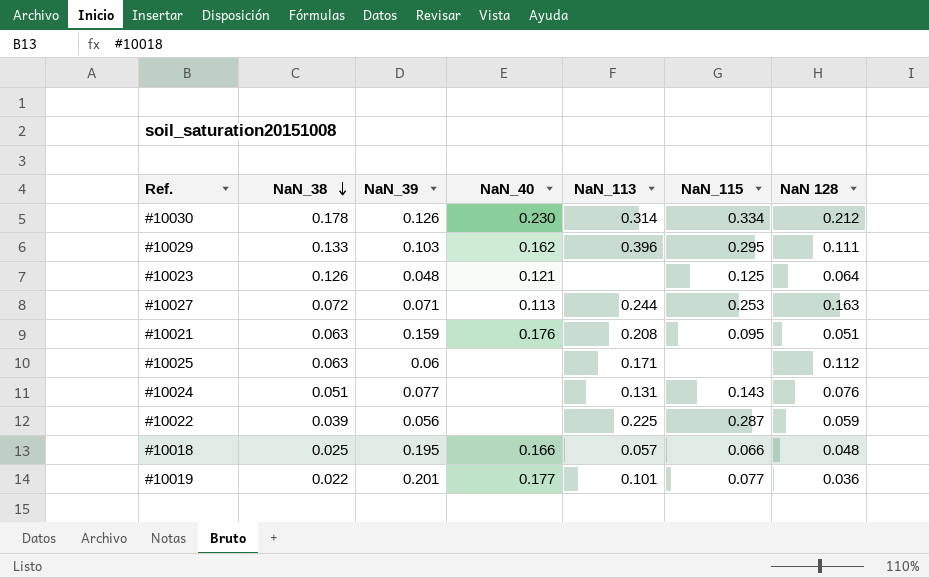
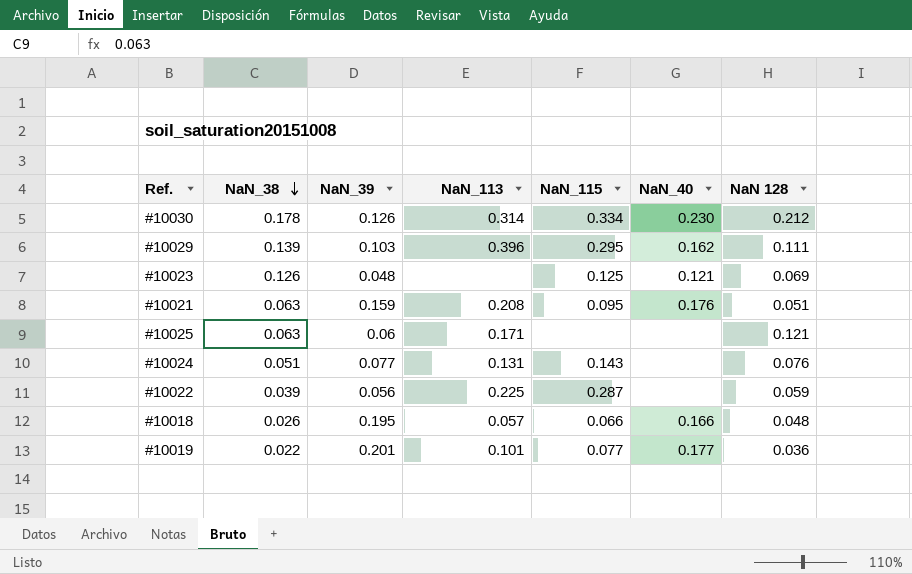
column NaN_40 | position: 4 -> 6
row #10027: 0.072 | 0.071 | 0.113 | 0.244 | 0.253 | 0.163 -> none
#10029 | NaN_38: 0.133 -> 0.139
#10023 | NaN 128: 0.064 -> 0.069
#10025 | NaN 128: 0.112 -> 0.121
#10018 | NaN_38: 0.025 -> 0.026

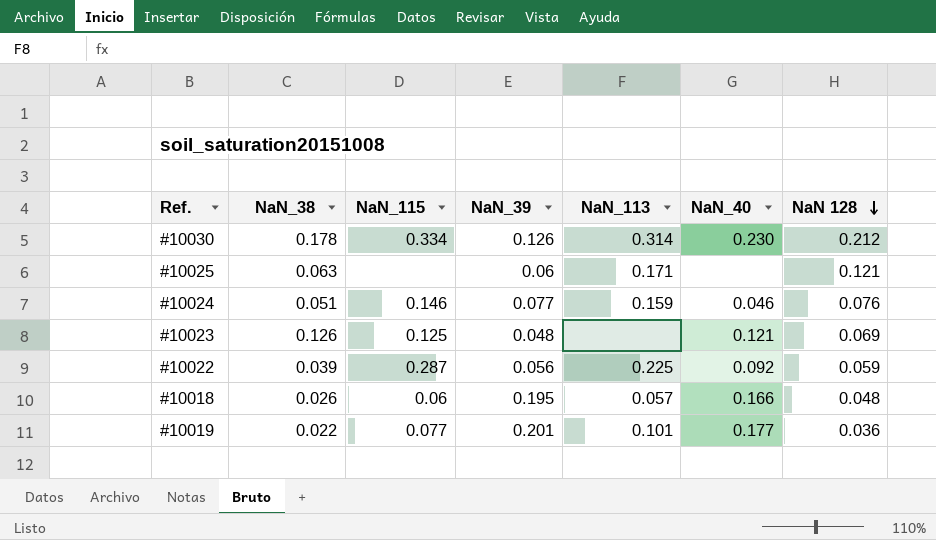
row order: NaN_38 descending -> NaN 128 descending
column NaN_115 | position: 5 -> 3
row #10029: 0.139 | 0.103 | 0.396 | 0.295 | 0.162 | 0.111 -> none
row #10021: 0.063 | 0.159 | 0.208 | 0.095 | 0.176 | 0.051 -> none
#10024 | NaN_115: 0.143 -> 0.146
#10024 | NaN_113: 0.131 -> 0.159
#10024 | NaN_40: none -> 0.046
#10022 | NaN_40: none -> 0.092
#10018 | NaN_115: 0.066 -> 0.06

